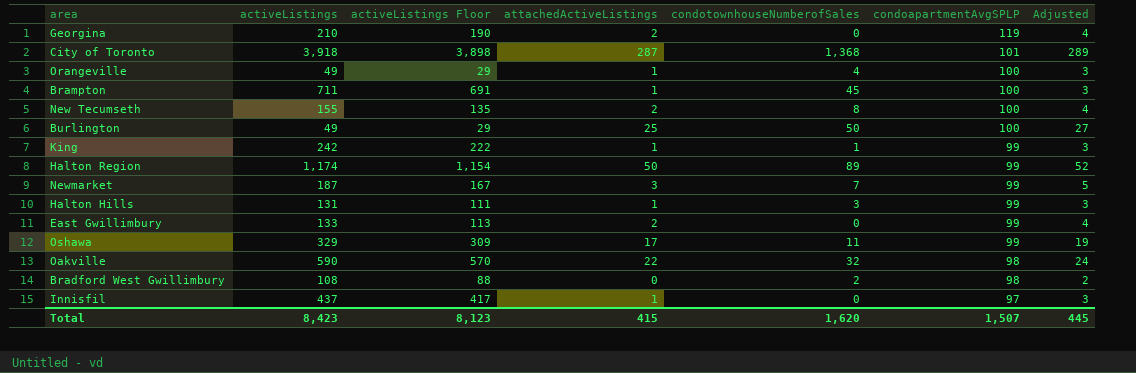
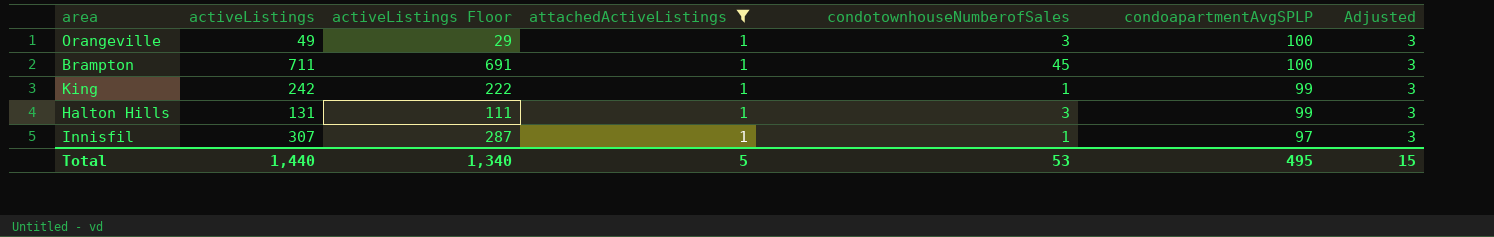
filter: none -> attachedActiveListings = 1
Orangeville | condotownhouseNumberofSales: 4 -> 3
Innisfil | activeListings: 437 -> 307
Innisfil | activeListings Floor: 417 -> 287
Innisfil | condotownhouseNumberofSales: 0 -> 1
Total | activeListings: 8,423 -> 1,440
Total | activeListings Floor: 8,123 -> 1,340
Total | attachedActiveListings: 415 -> 5
Total | condotownhouseNumberofSales: 1,620 -> 53
Total | condoapartmentAvgSPLP: 1,507 -> 495
Total | Adjusted: 445 -> 15

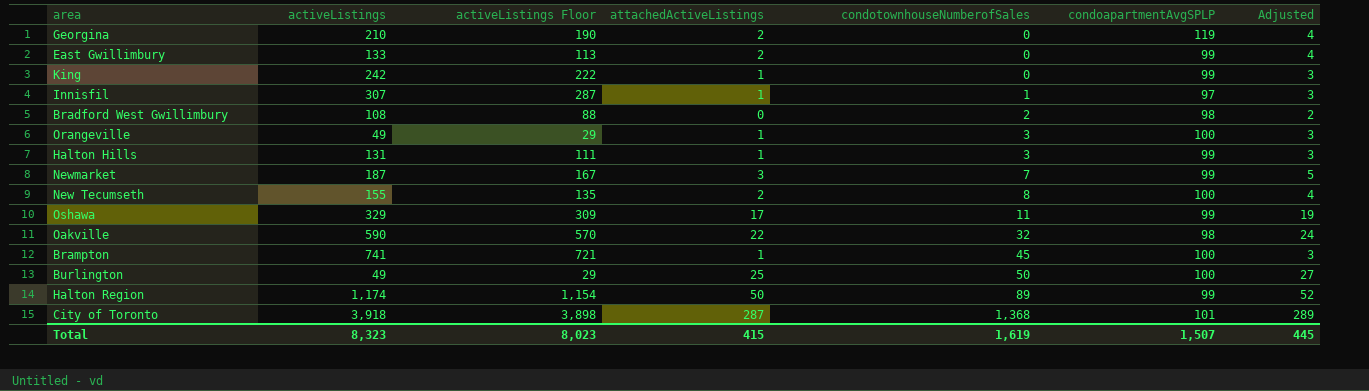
filter: attachedActiveListings = 1 -> none
row order: condoapartmentAvgSPLP descending -> condotownhouseNumberofSales ascending
King | condotownhouseNumberofSales: 1 -> 0
Brampton | activeListings: 711 -> 741
Brampton | activeListings Floor: 691 -> 721
Total | activeListings: 1,440 -> 8,323
Total | activeListings Floor: 1,340 -> 8,023
Total | attachedActiveListings: 5 -> 415
Total | condotownhouseNumberofSales: 53 -> 1,619
Total | condoapartmentAvgSPLP: 495 -> 1,507
Total | Adjusted: 15 -> 445

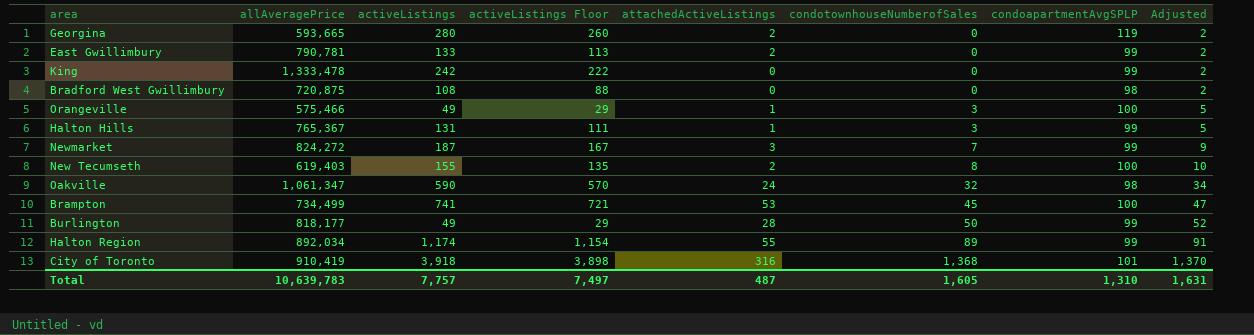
column allAveragePrice | position: none -> 2
column Adjusted | formula: [attachedActiveListings] + 2 -> [condotownhouseNumberofSales] + 2
row Innisfil: 307 | 287 | 1 | 1 | 97 | 3 -> none
row Oshawa: 329 | 309 | 17 | 11 | 99 | 19 -> none
Georgina | activeListings: 210 -> 280
Georgina | activeListings Floor: 190 -> 260
King | attachedActiveListings: 1 -> 0
Bradford West Gwillimbury | condotownhouseNumberofSales: 2 -> 0
Oakville | attachedActiveListings: 22 -> 24
Brampton | attachedActiveListings: 1 -> 53
Burlington | attachedActiveListings: 25 -> 28
Burlington | condoapartmentAvgSPLP: 100 -> 99
Halton Region | attachedActiveListings: 50 -> 55
City of Toronto | attachedActiveListings: 287 -> 316
Total | activeListings: 8,323 -> 7,757
Total | activeListings Floor: 8,023 -> 7,497
Total | attachedActiveListings: 415 -> 487
Total | condotownhouseNumberofSales: 1,619 -> 1,605
Total | condoapartmentAvgSPLP: 1,507 -> 1,310
Total | Adjusted: 445 -> 1,631

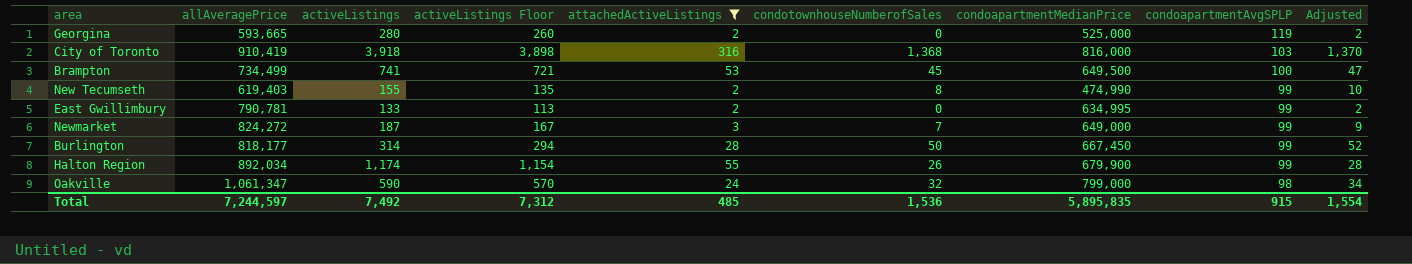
filter: none -> attachedActiveListings >= 2
row order: condotownhouseNumberofSales ascending -> condoapartmentAvgSPLP descending
column condoapartmentMedianPrice | position: none -> 7
City of Toronto | condoapartmentAvgSPLP: 101 -> 103
New Tecumseth | condoapartmentAvgSPLP: 100 -> 99
Burlington | activeListings: 49 -> 314
Burlington | activeListings Floor: 29 -> 294
Halton Region | condotownhouseNumberofSales: 89 -> 26
Halton Region | Adjusted: 91 -> 28
Total | allAveragePrice: 10,639,783 -> 7,244,597
Total | activeListings: 7,757 -> 7,492
Total | activeListings Floor: 7,497 -> 7,312
Total | attachedActiveListings: 487 -> 485
Total | condotownhouseNumberofSales: 1,605 -> 1,536
Total | condoapartmentAvgSPLP: 1,310 -> 915
Total | Adjusted: 1,631 -> 1,554

